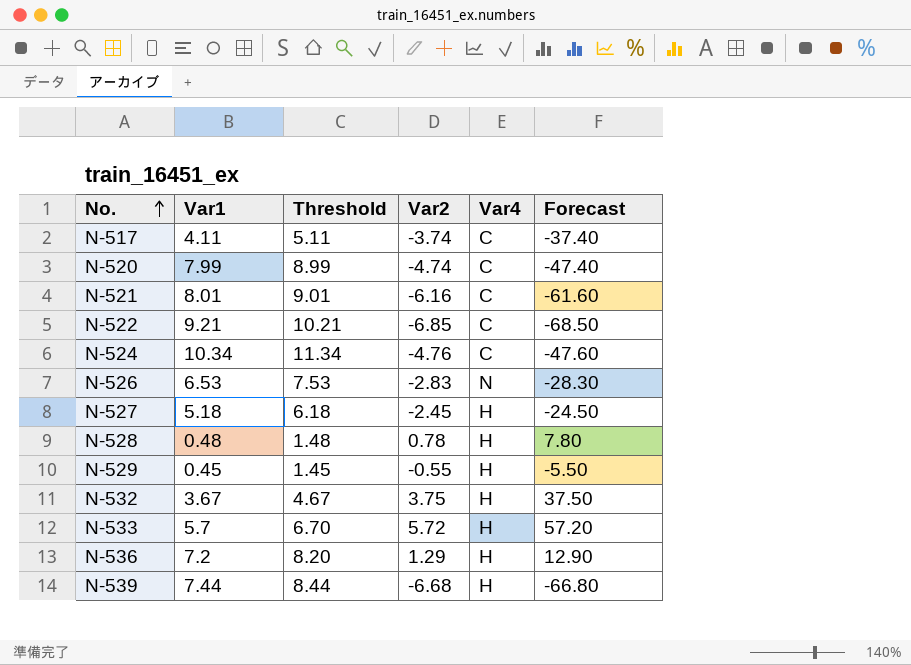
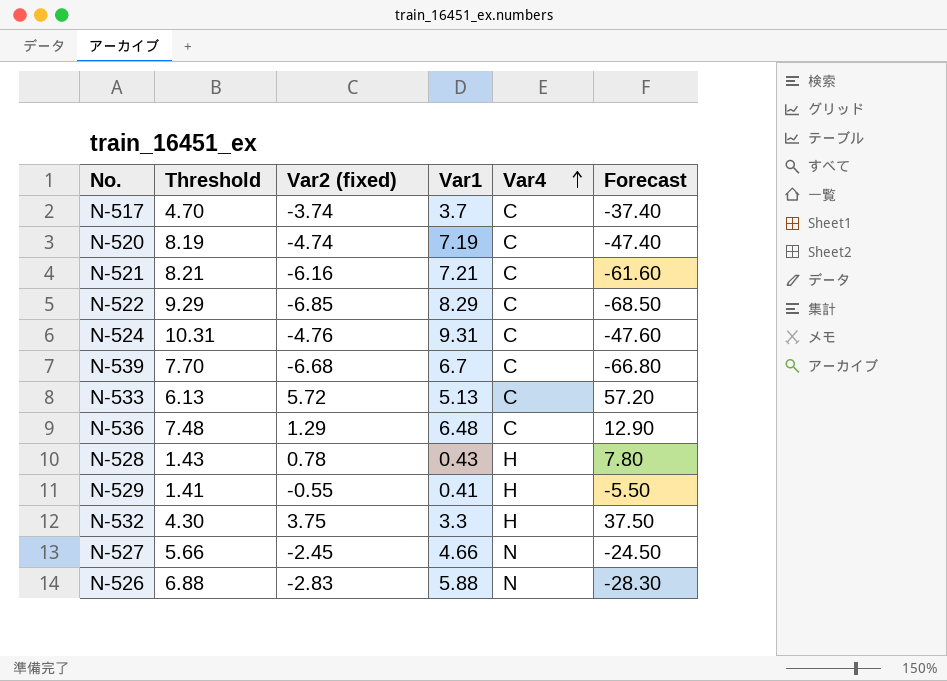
row order: No. ascending -> Var4 ascending
column name: Var2 -> Var2 (fixed)
column Var1 | position: 2 -> 4
N-517 | Threshold: 5.11 -> 4.70
N-517 | Var1: 4.11 -> 3.7
N-520 | Threshold: 8.99 -> 8.19
N-520 | Var1: 7.99 -> 7.19
N-521 | Threshold: 9.01 -> 8.21
N-521 | Var1: 8.01 -> 7.21
N-522 | Threshold: 10.21 -> 9.29
N-522 | Var1: 9.21 -> 8.29
N-524 | Threshold: 11.34 -> 10.31
N-524 | Var1: 10.34 -> 9.31
N-539 | Threshold: 8.44 -> 7.70
N-539 | Var1: 7.44 -> 6.7
N-539 | Var4: H -> C
N-533 | Threshold: 6.70 -> 6.13
N-533 | Var1: 5.7 -> 5.13
N-533 | Var4: H -> C
N-536 | Threshold: 8.20 -> 7.48
N-536 | Var1: 7.2 -> 6.48
N-536 | Var4: H -> C
N-528 | Threshold: 1.48 -> 1.43
N-528 | Var1: 0.48 -> 0.43
N-529 | Threshold: 1.45 -> 1.41
N-529 | Var1: 0.45 -> 0.41
N-532 | Threshold: 4.67 -> 4.30
N-532 | Var1: 3.67 -> 3.3
N-527 | Threshold: 6.18 -> 5.66
N-527 | Var1: 5.18 -> 4.66
N-527 | Var4: H -> N
N-526 | Threshold: 7.53 -> 6.88
N-526 | Var1: 6.53 -> 5.88

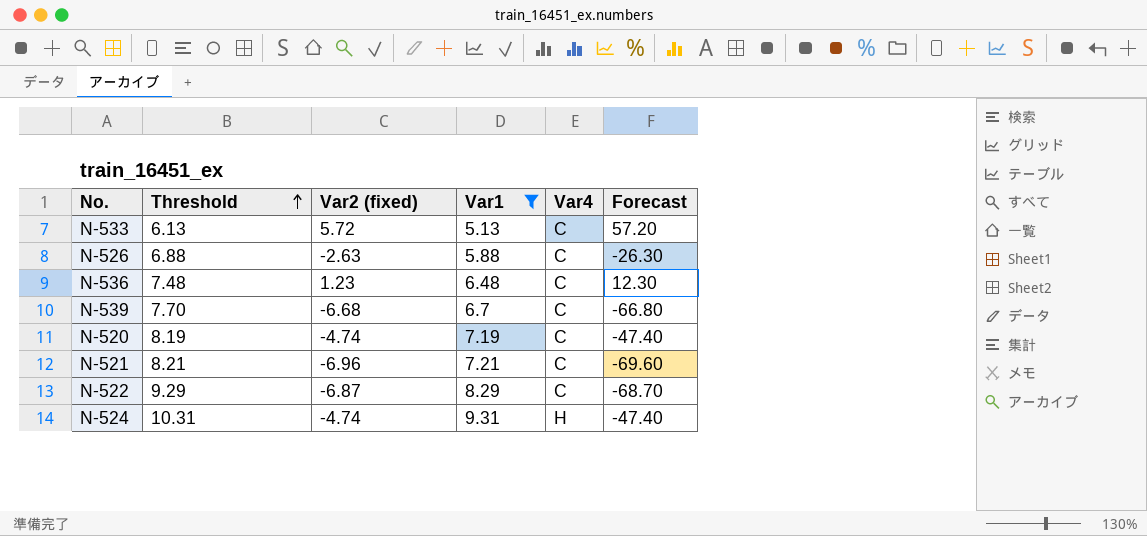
filter: none -> Var1 >= 5.13
row order: Var4 ascending -> Threshold ascending
N-526 | Var2 (fixed): -2.83 -> -2.63
N-526 | Var4: N -> C
N-526 | Forecast: -28.30 -> -26.30
N-536 | Var2 (fixed): 1.29 -> 1.23
N-536 | Forecast: 12.90 -> 12.30
N-521 | Var2 (fixed): -6.16 -> -6.96
N-521 | Forecast: -61.60 -> -69.60
N-522 | Var2 (fixed): -6.85 -> -6.87
N-522 | Forecast: -68.50 -> -68.70
N-524 | Var2 (fixed): -4.76 -> -4.74
N-524 | Var4: C -> H
N-524 | Forecast: -47.60 -> -47.40

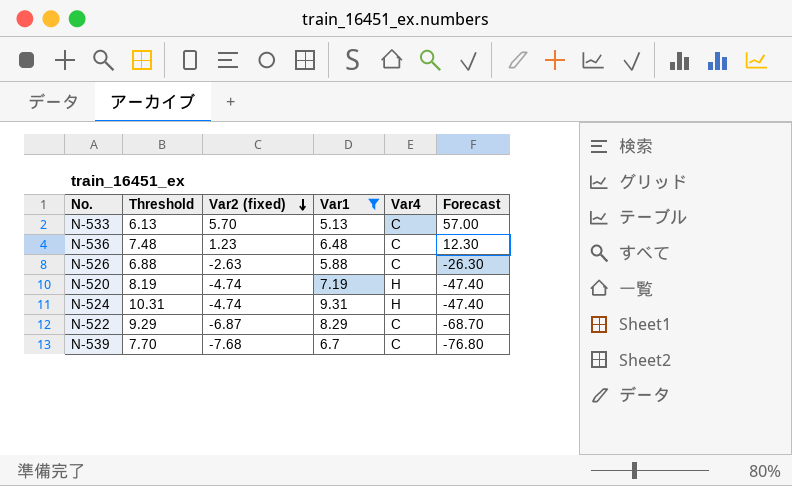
row order: Threshold ascending -> Var2 (fixed) descending
row N-521: 8.21 | -6.96 | 7.21 | C | -69.60 -> none
N-533 | Var2 (fixed): 5.72 -> 5.70
N-533 | Forecast: 57.20 -> 57.00
N-520 | Var4: C -> H
N-539 | Var2 (fixed): -6.68 -> -7.68
N-539 | Forecast: -66.80 -> -76.80

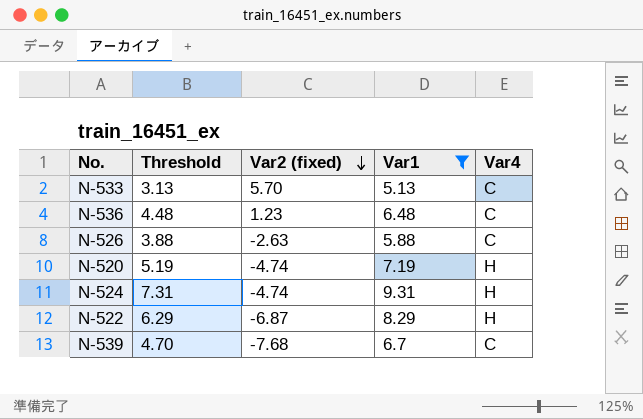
column Forecast | formula: [Var2 (fixed)] * 10 -> none
column Threshold | formula: [Var1] + 1 -> [Var1] - 2
N-522 | Var4: C -> H

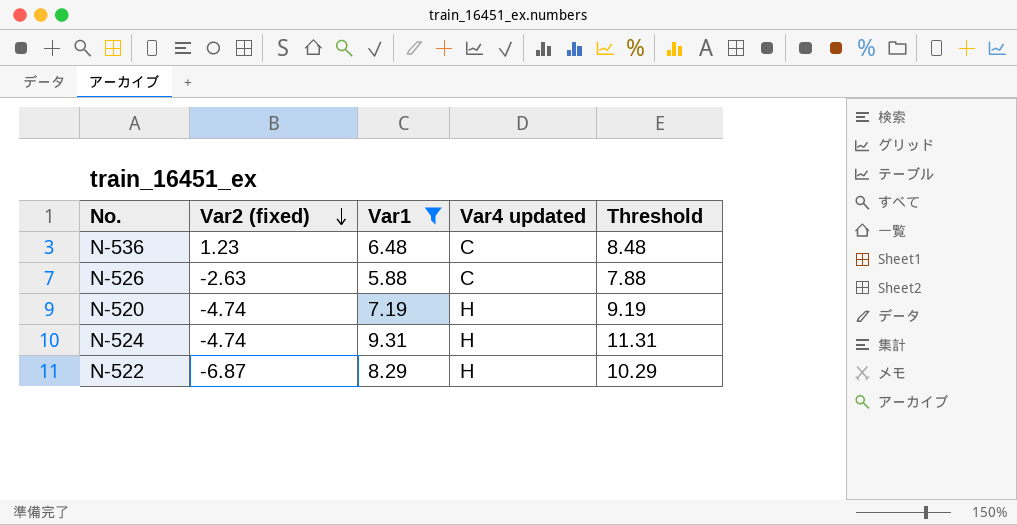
column name: Var4 -> Var4 updated
column Threshold | formula: [Var1] - 2 -> [Var1] + 2
column Threshold | position: 2 -> 5
row N-533: 3.13 | 5.70 | 5.13 | C -> none
row N-539: 4.70 | -7.68 | 6.7 | C -> none

